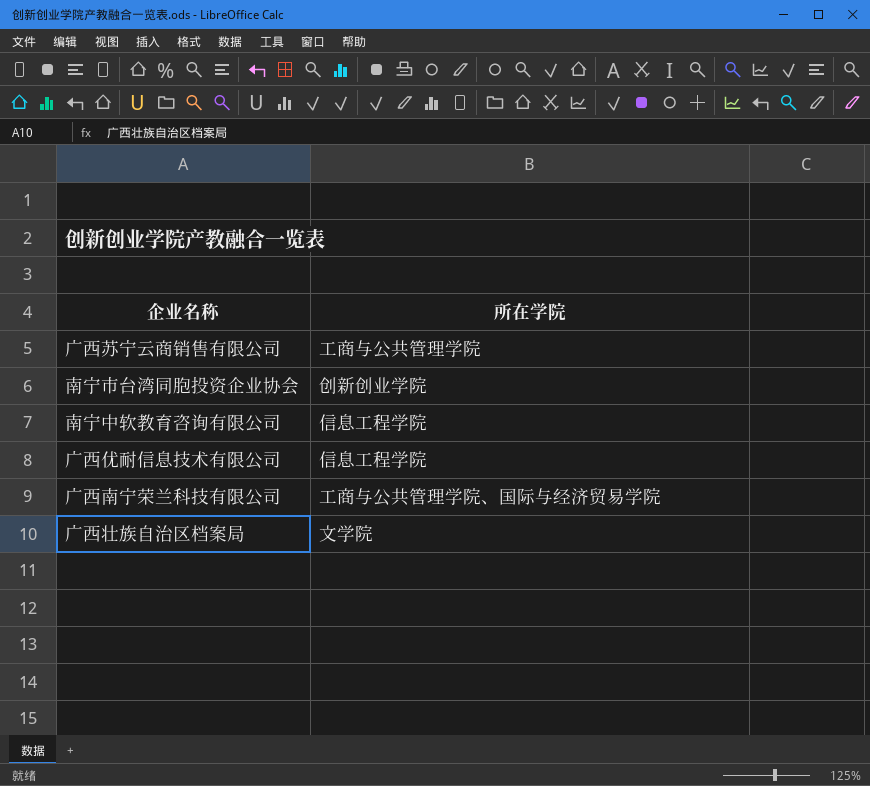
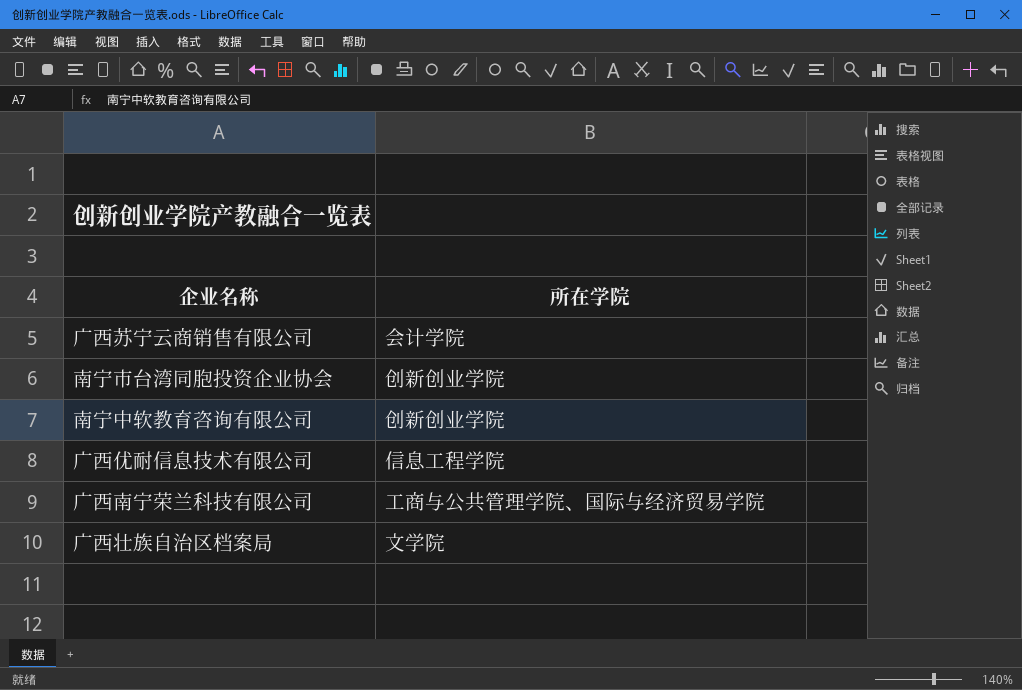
广西苏宁云商销售有限公司 | 所在学院: 工商与公共管理学院 -> 会计学院
南宁中软教育咨询有限公司 | 所在学院: 信息工程学院 -> 创新创业学院

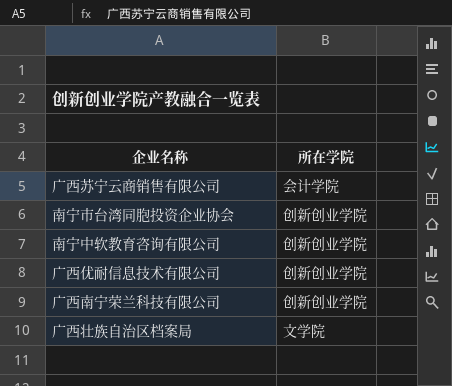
广西优耐信息技术有限公司 | 所在学院: 信息工程学院 -> 创新创业学院
广西南宁荣兰科技有限公司 | 所在学院: 工商与公共管理学院、国际与经济贸易学院 -> 创新创业学院

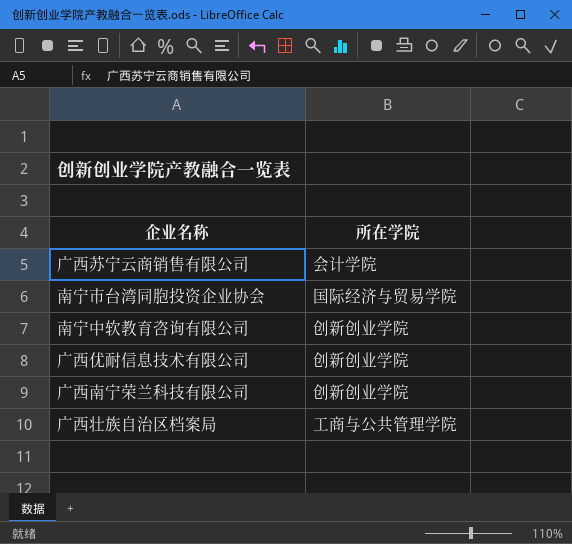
南宁市台湾同胞投资企业协会 | 所在学院: 创新创业学院 -> 国际经济与贸易学院
广西壮族自治区档案局 | 所在学院: 文学院 -> 工商与公共管理学院

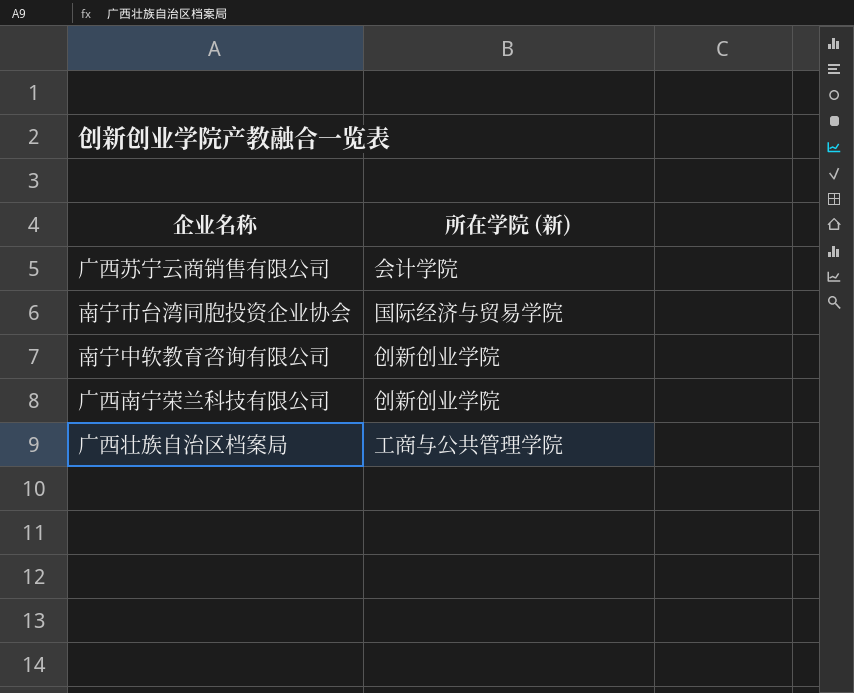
column name: 所在学院 -> 所在学院 (新)
row 广西优耐信息技术有限公司: 创新创业学院 -> none

